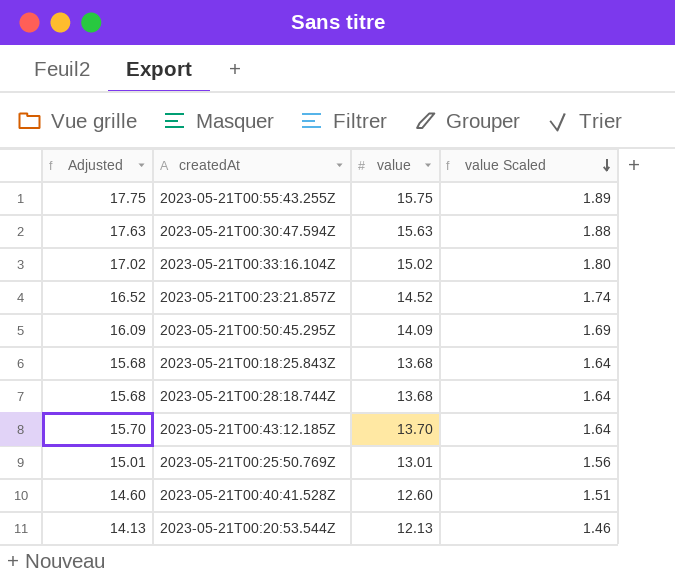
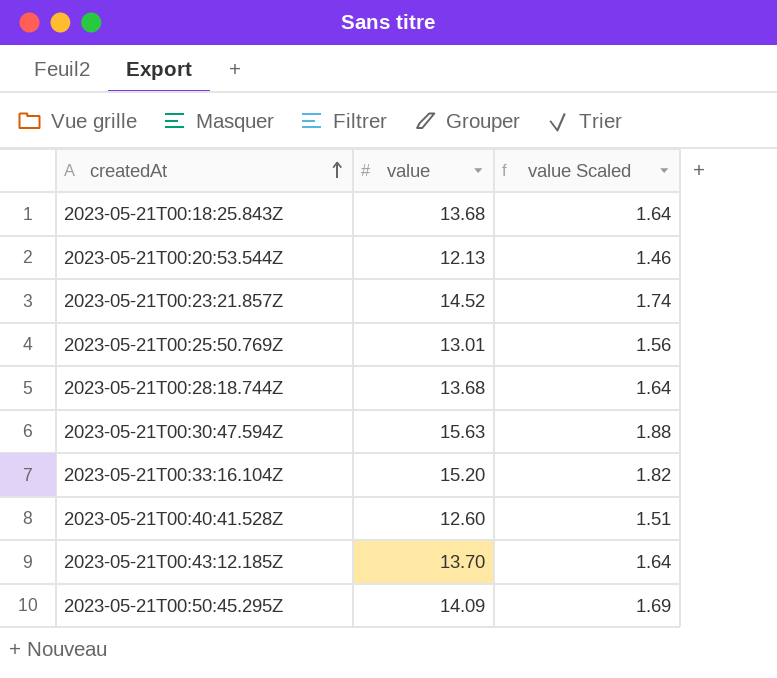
row order: value Scaled descending -> createdAt ascending
column Adjusted | formula: [value] + 2 -> none
row 2023-05-21T00:55:43.255Z: 17.75 | 15.75 | 1.89 -> none
2023-05-21T00:33:16.104Z | value: 15.02 -> 15.20
2023-05-21T00:33:16.104Z | value Scaled: 1.80 -> 1.82

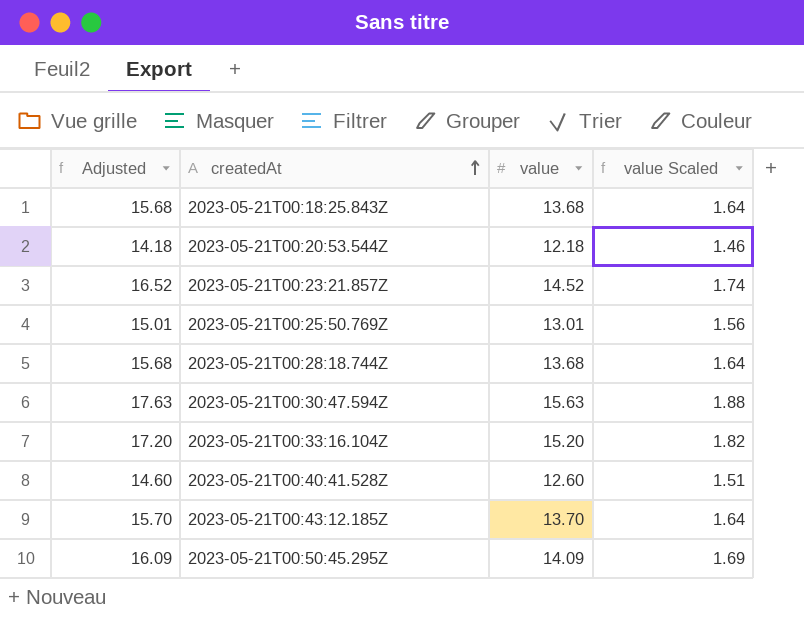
column Adjusted | formula: none -> [value] + 2
2023-05-21T00:20:53.544Z | value: 12.13 -> 12.18

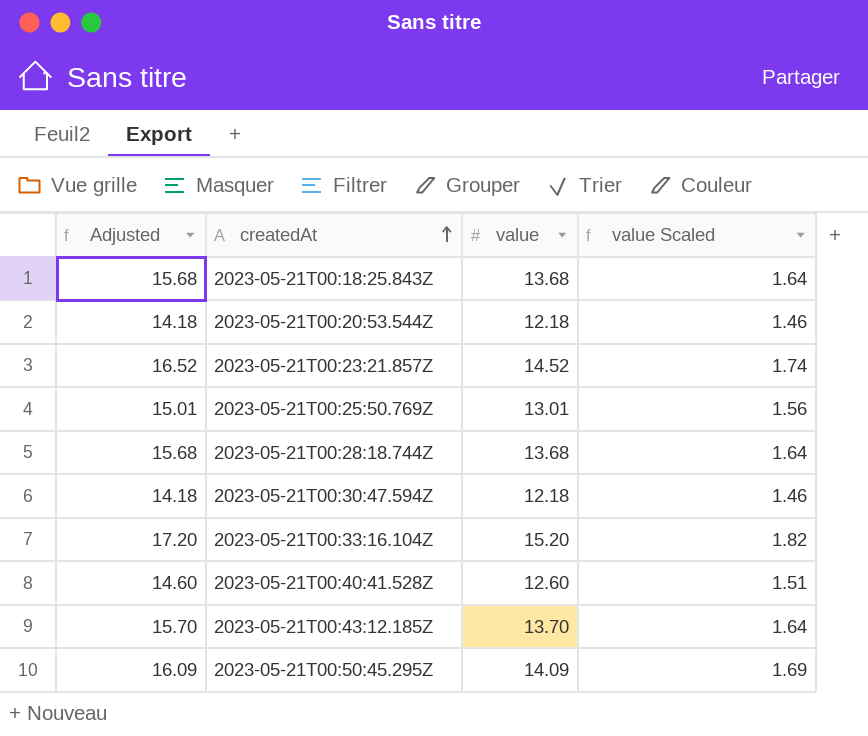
2023-05-21T00:30:47.594Z | Adjusted: 17.63 -> 14.18
2023-05-21T00:30:47.594Z | value: 15.63 -> 12.18
2023-05-21T00:30:47.594Z | value Scaled: 1.88 -> 1.46

